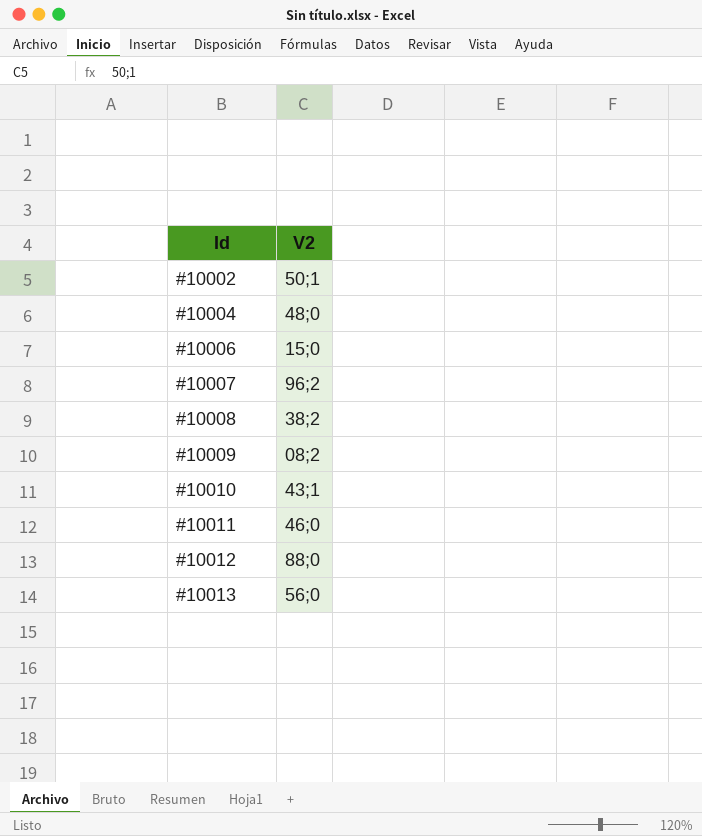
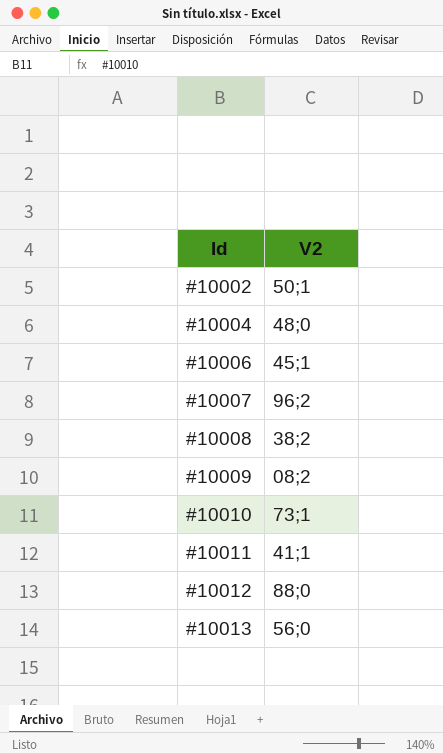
#10006 | V2: 15;0 -> 45;1
#10010 | V2: 43;1 -> 73;1
#10011 | V2: 46;0 -> 41;1

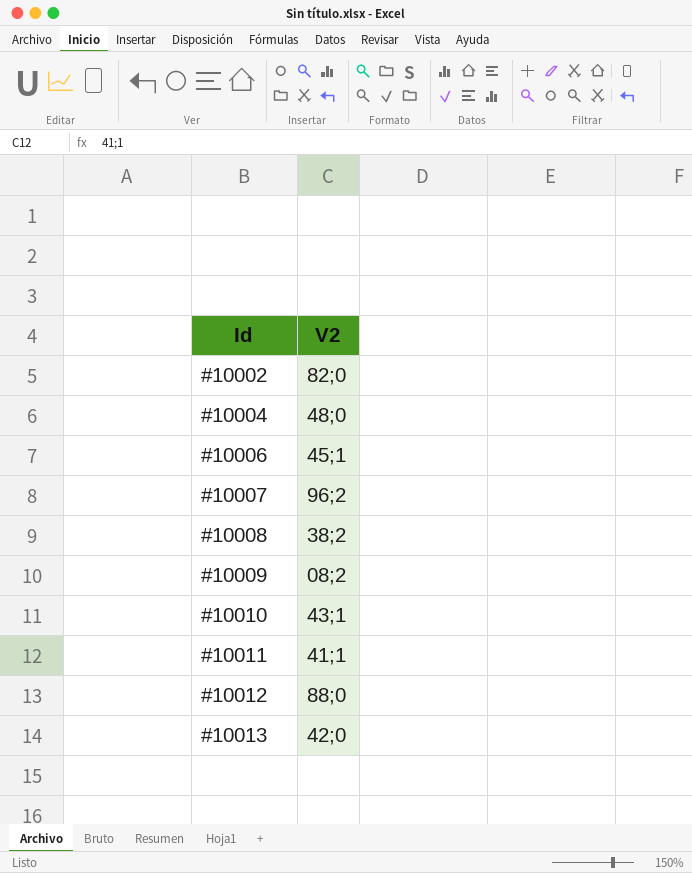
#10002 | V2: 50;1 -> 82;0
#10010 | V2: 73;1 -> 43;1
#10013 | V2: 56;0 -> 42;0

